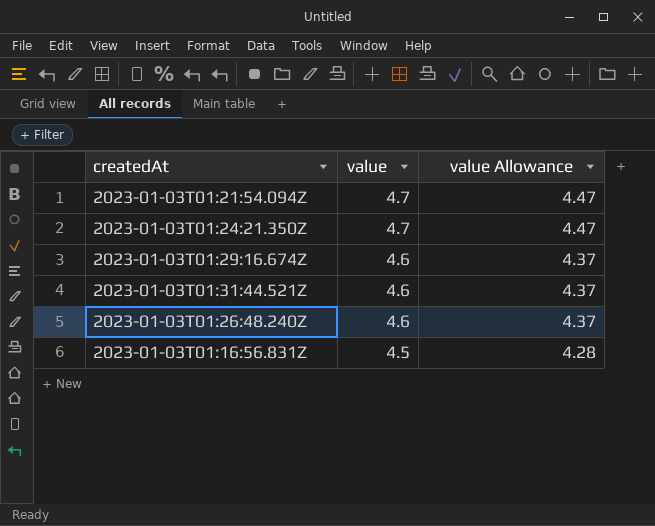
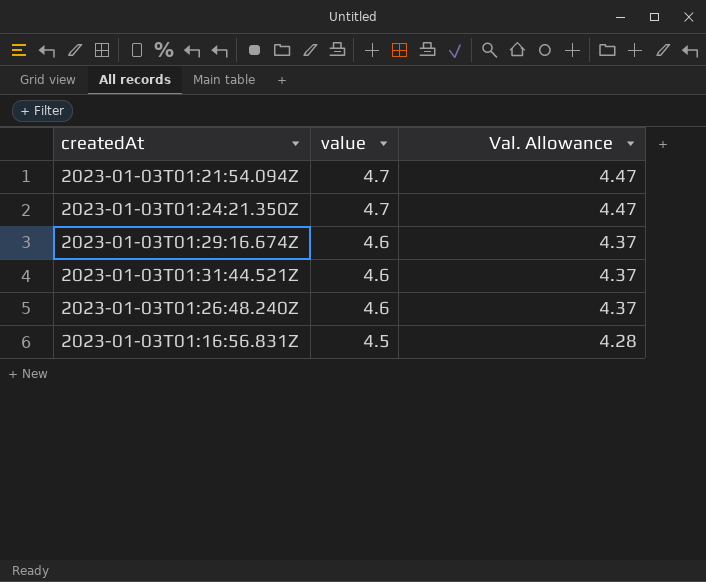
column name: value Allowance -> Val. Allowance

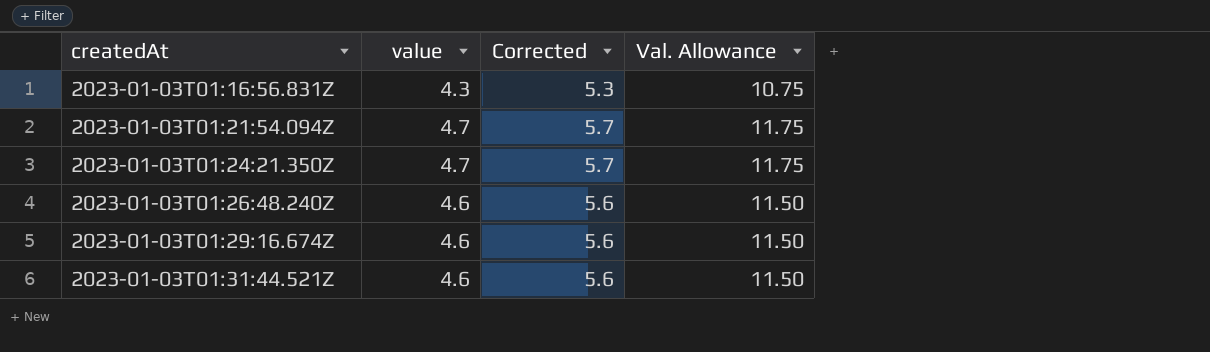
row order: value descending -> createdAt ascending
column Corrected | formula: none -> [value] + 1
column Val. Allowance | formula: [value] * 0.95 -> [value] * 2.5
2023-01-03T01:16:56.831Z | value: 4.5 -> 4.3

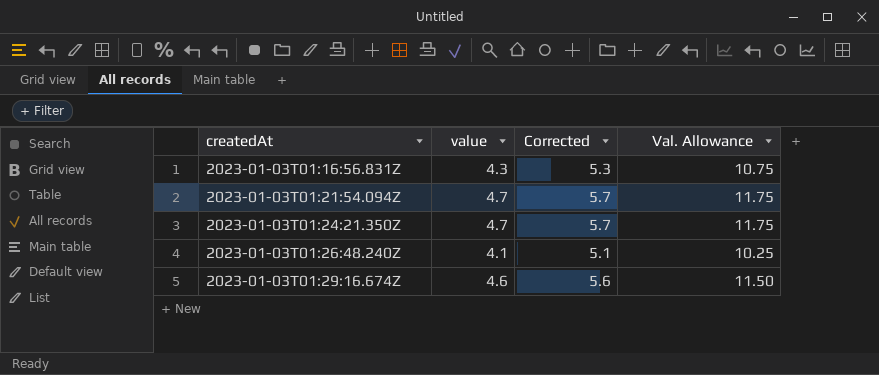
row 2023-01-03T01:31:44.521Z: 4.6 | 5.6 | 11.50 -> none
2023-01-03T01:26:48.240Z | value: 4.6 -> 4.1
2023-01-03T01:26:48.240Z | Corrected: 5.6 -> 5.1
2023-01-03T01:26:48.240Z | Val. Allowance: 11.50 -> 10.25

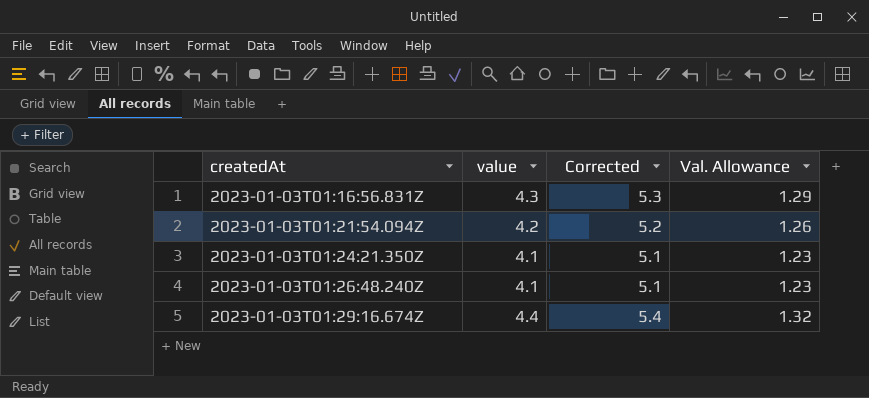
column Val. Allowance | formula: [value] * 2.5 -> [value] * 0.3
2023-01-03T01:21:54.094Z | value: 4.7 -> 4.2
2023-01-03T01:21:54.094Z | Corrected: 5.7 -> 5.2
2023-01-03T01:24:21.350Z | value: 4.7 -> 4.1
2023-01-03T01:24:21.350Z | Corrected: 5.7 -> 5.1
2023-01-03T01:29:16.674Z | value: 4.6 -> 4.4
2023-01-03T01:29:16.674Z | Corrected: 5.6 -> 5.4

